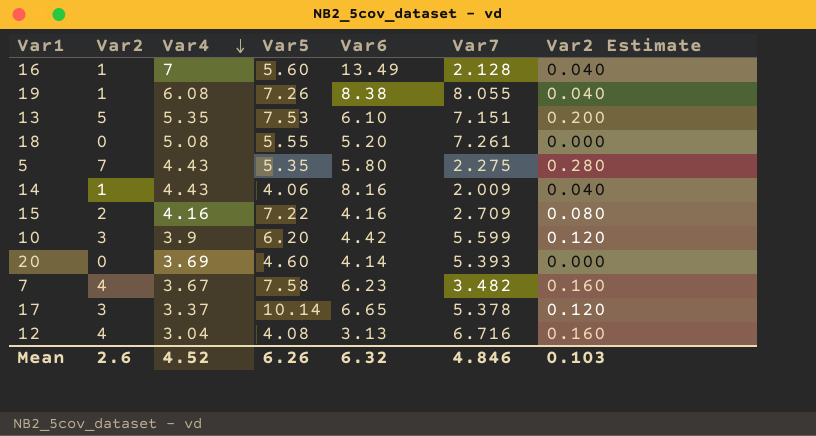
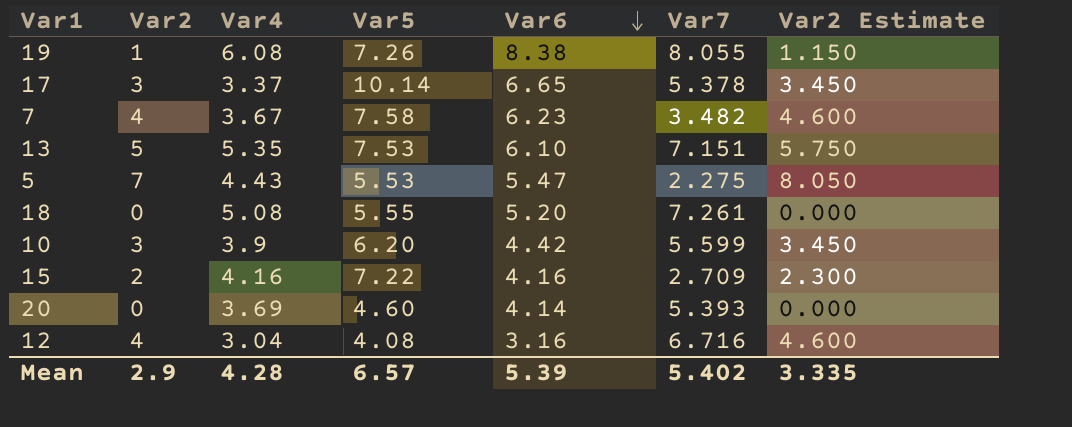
row order: Var4 descending -> Var6 descending
column Var2 Estimate | formula: [Var2] * 0.04 -> [Var2] * 1.15
row 16: 1 | 7 | 5.60 | 13.49 | 2.128 | 0.040 -> none
row 14: 1 | 4.43 | 4.06 | 8.16 | 2.009 | 0.040 -> none
5 | Var5: 5.35 -> 5.53
5 | Var6: 5.80 -> 5.47
12 | Var6: 3.13 -> 3.16
Mean | Var2: 2.6 -> 2.9
Mean | Var4: 4.52 -> 4.28
Mean | Var5: 6.26 -> 6.57
Mean | Var6: 6.32 -> 5.39
Mean | Var7: 4.846 -> 5.402
Mean | Var2 Estimate: 0.103 -> 3.335

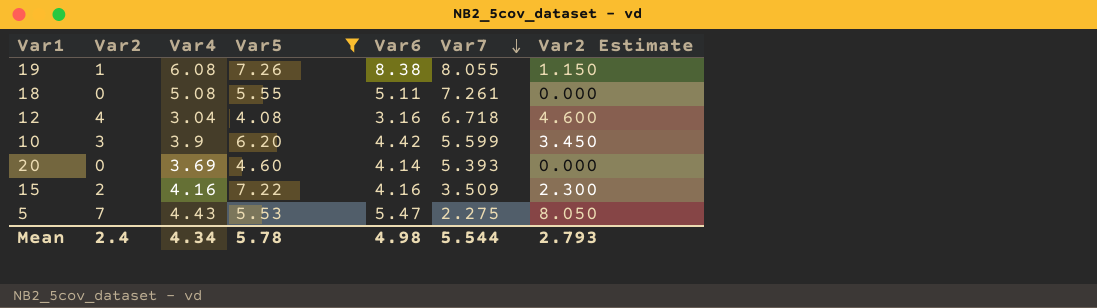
filter: none -> Var5 <= 7.26
row order: Var6 descending -> Var7 descending
18 | Var6: 5.20 -> 5.11
12 | Var7: 6.716 -> 6.718
15 | Var7: 2.709 -> 3.509
Mean | Var2: 2.9 -> 2.4
Mean | Var4: 4.28 -> 4.34
Mean | Var5: 6.57 -> 5.78
Mean | Var6: 5.39 -> 4.98
Mean | Var7: 5.402 -> 5.544
Mean | Var2 Estimate: 3.335 -> 2.793

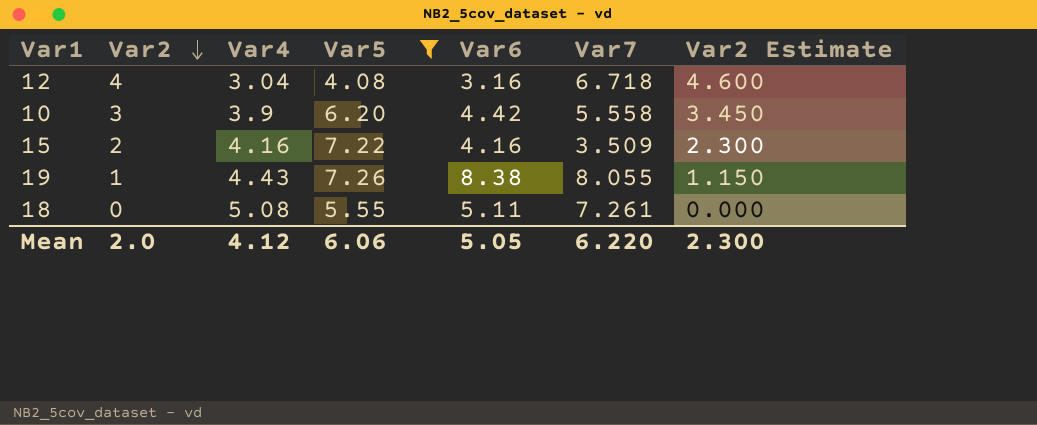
row order: Var7 descending -> Var2 descending
row 20: 0 | 3.69 | 4.60 | 4.14 | 5.393 | 0.000 -> none
row 5: 7 | 4.43 | 5.53 | 5.47 | 2.275 | 8.050 -> none
10 | Var7: 5.599 -> 5.558
19 | Var4: 6.08 -> 4.43
Mean | Var2: 2.4 -> 2.0
Mean | Var4: 4.34 -> 4.12
Mean | Var5: 5.78 -> 6.06
Mean | Var6: 4.98 -> 5.05
Mean | Var7: 5.544 -> 6.220
Mean | Var2 Estimate: 2.793 -> 2.300

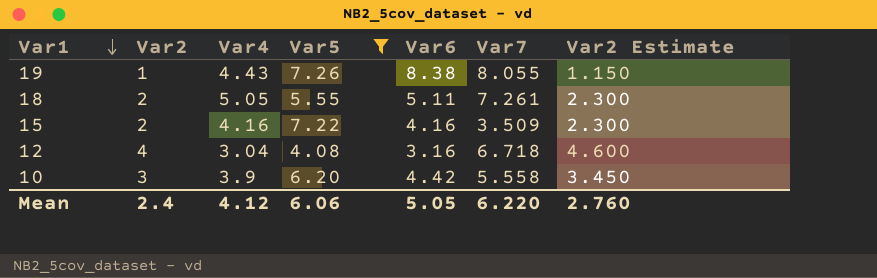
row order: Var2 descending -> Var1 descending
18 | Var2: 0 -> 2
18 | Var4: 5.08 -> 5.05
18 | Var2 Estimate: 0.000 -> 2.300
Mean | Var2: 2.0 -> 2.4
Mean | Var2 Estimate: 2.300 -> 2.760

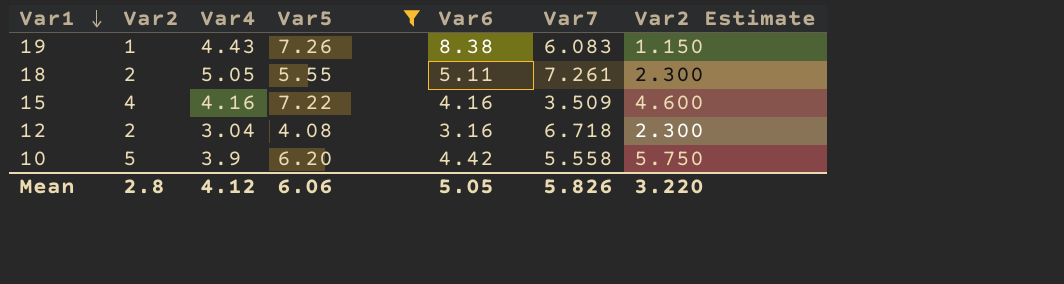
19 | Var7: 8.055 -> 6.083
15 | Var2: 2 -> 4
15 | Var2 Estimate: 2.300 -> 4.600
12 | Var2: 4 -> 2
12 | Var2 Estimate: 4.600 -> 2.300
10 | Var2: 3 -> 5
10 | Var2 Estimate: 3.450 -> 5.750
Mean | Var2: 2.4 -> 2.8
Mean | Var7: 6.220 -> 5.826
Mean | Var2 Estimate: 2.760 -> 3.220

